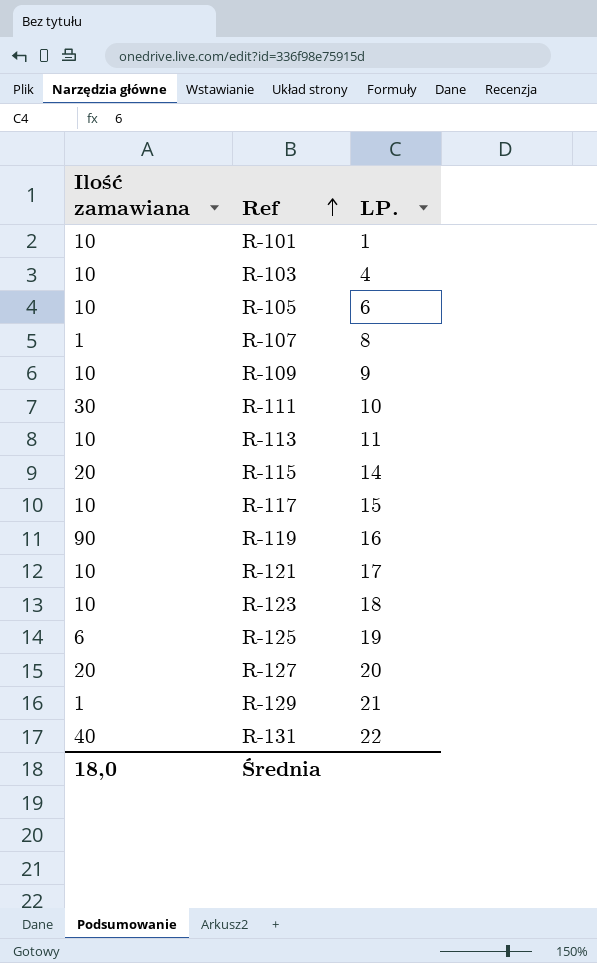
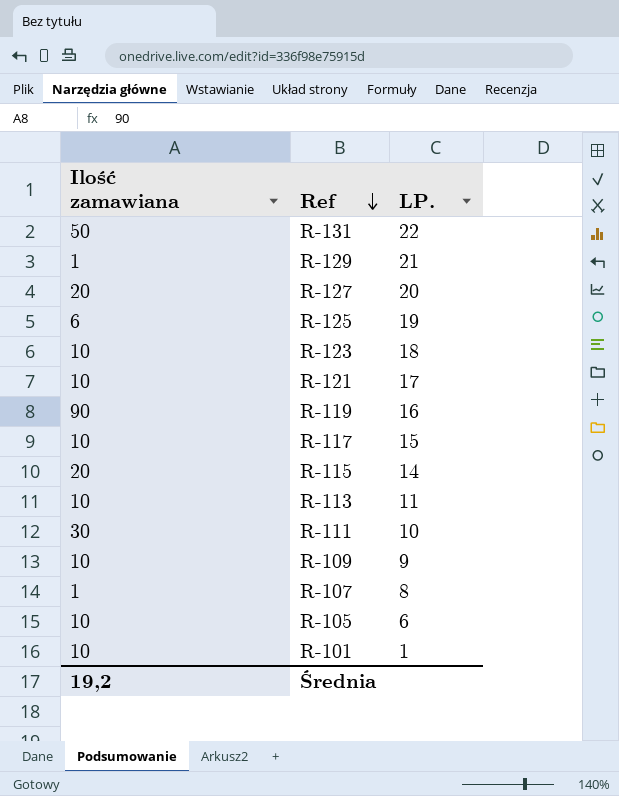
row order: Ref ascending -> Ref descending
row R-103: 10 | 4 -> none
R-131 | Ilość zamawiana: 40 -> 50
Średnia | Ilość zamawiana: 18,0 -> 19,2

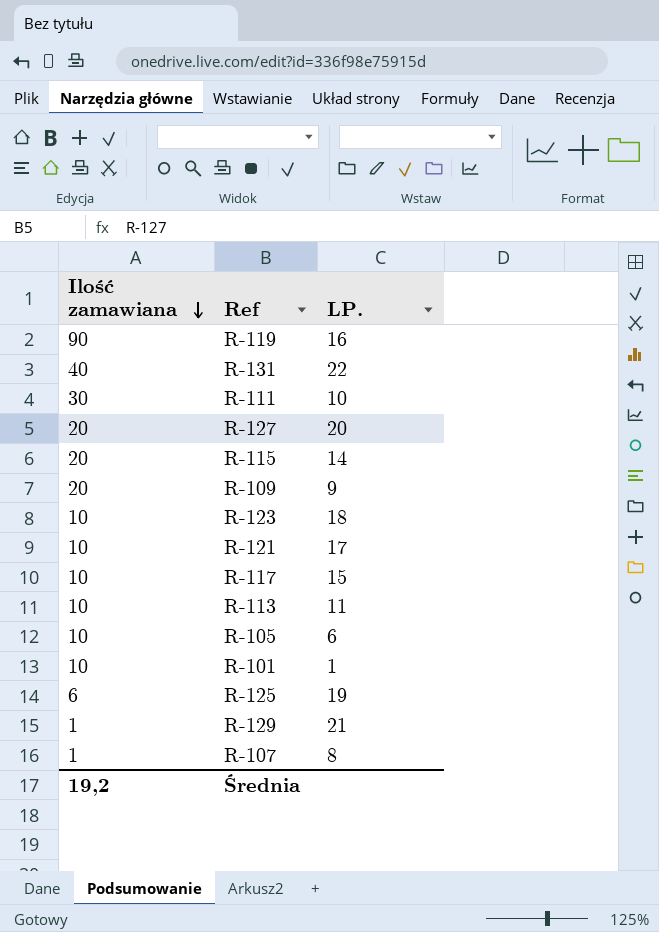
row order: Ref descending -> Ilość zamawiana descending
R-131 | Ilość zamawiana: 50 -> 40
R-109 | Ilość zamawiana: 10 -> 20

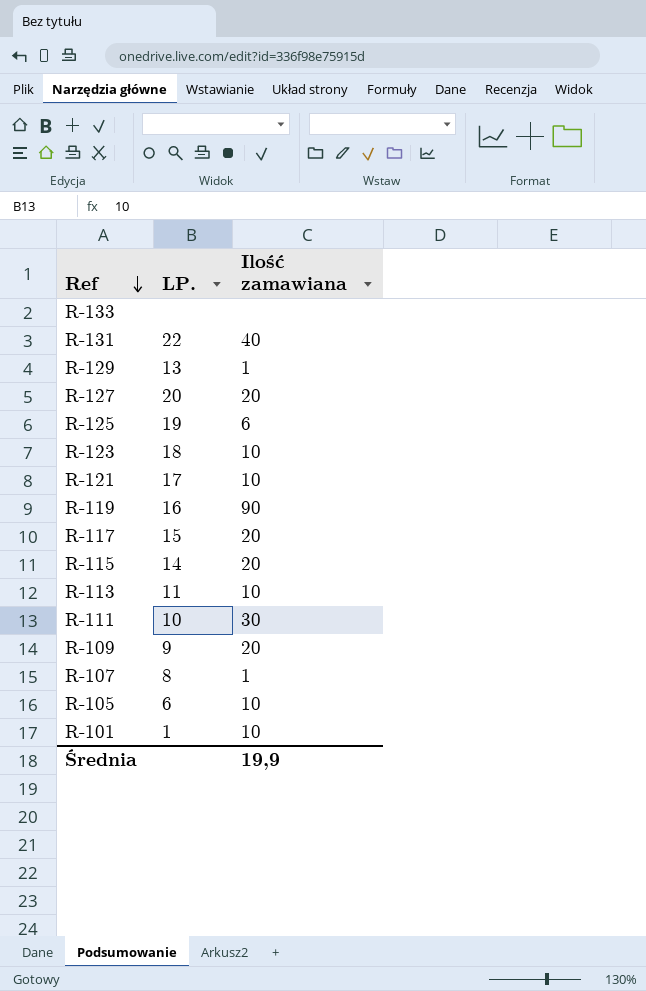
row order: Ilość zamawiana descending -> Ref descending
column Ilość zamawiana | position: 1 -> 3
row R-133: none -> none | none
R-129 | LP.: 21 -> 13
R-117 | Ilość zamawiana: 10 -> 20
Średnia | Ilość zamawiana: 19,2 -> 19,9

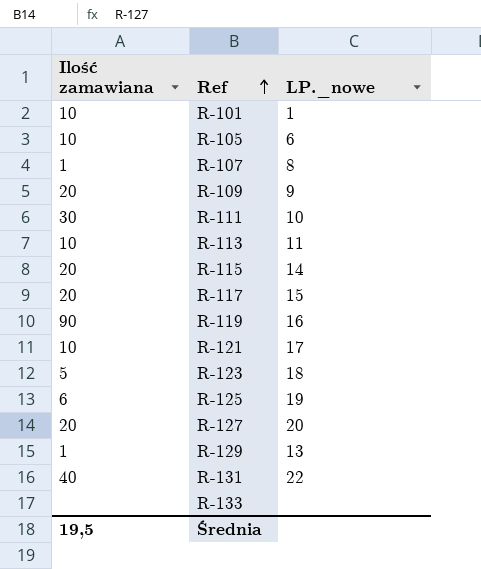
row order: Ref descending -> Ref ascending
column Ilość zamawiana | position: 3 -> 1
column name: LP. -> LP._nowe
R-123 | Ilość zamawiana: 10 -> 5
Średnia | Ilość zamawiana: 19,9 -> 19,5

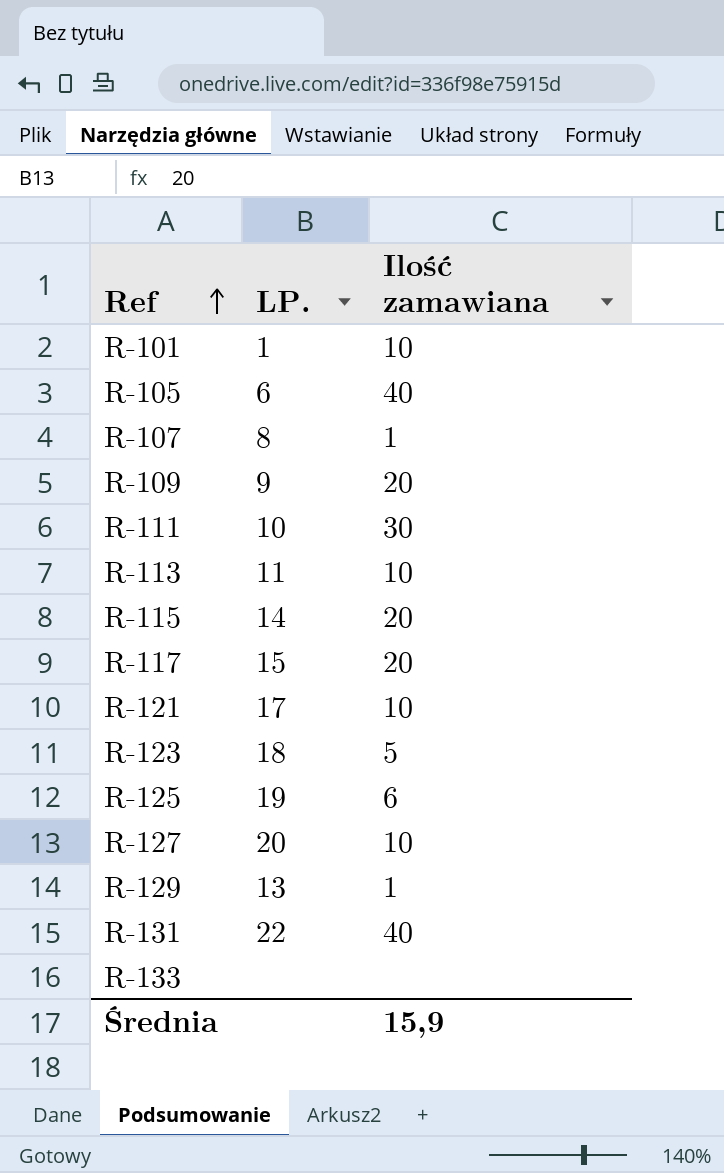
column name: LP._nowe -> LP.
column Ilość zamawiana | position: 1 -> 3
row R-119: 90 | 16 -> none
R-105 | Ilość zamawiana: 10 -> 40
R-127 | Ilość zamawiana: 20 -> 10
Średnia | Ilość zamawiana: 19,5 -> 15,9

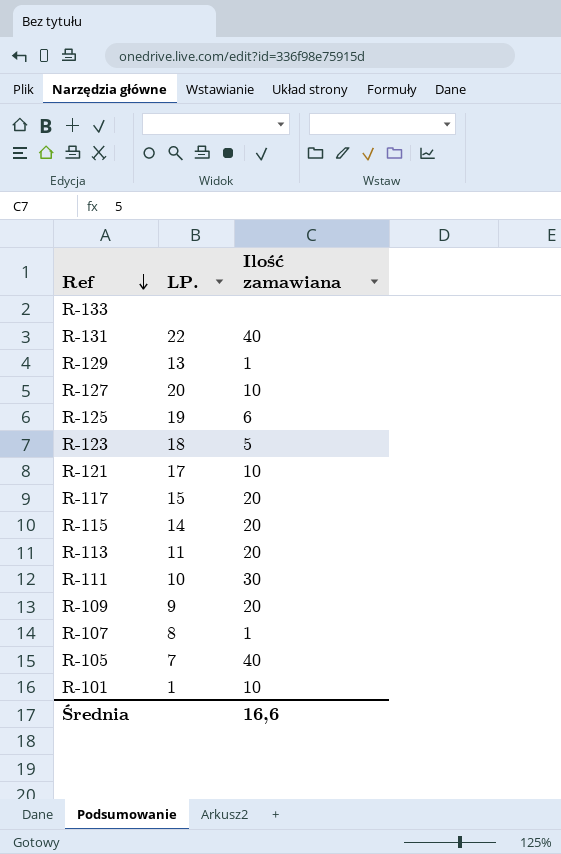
row order: Ref ascending -> Ref descending
R-113 | Ilość zamawiana: 10 -> 20
R-105 | LP.: 6 -> 7
Średnia | Ilość zamawiana: 15,9 -> 16,6

